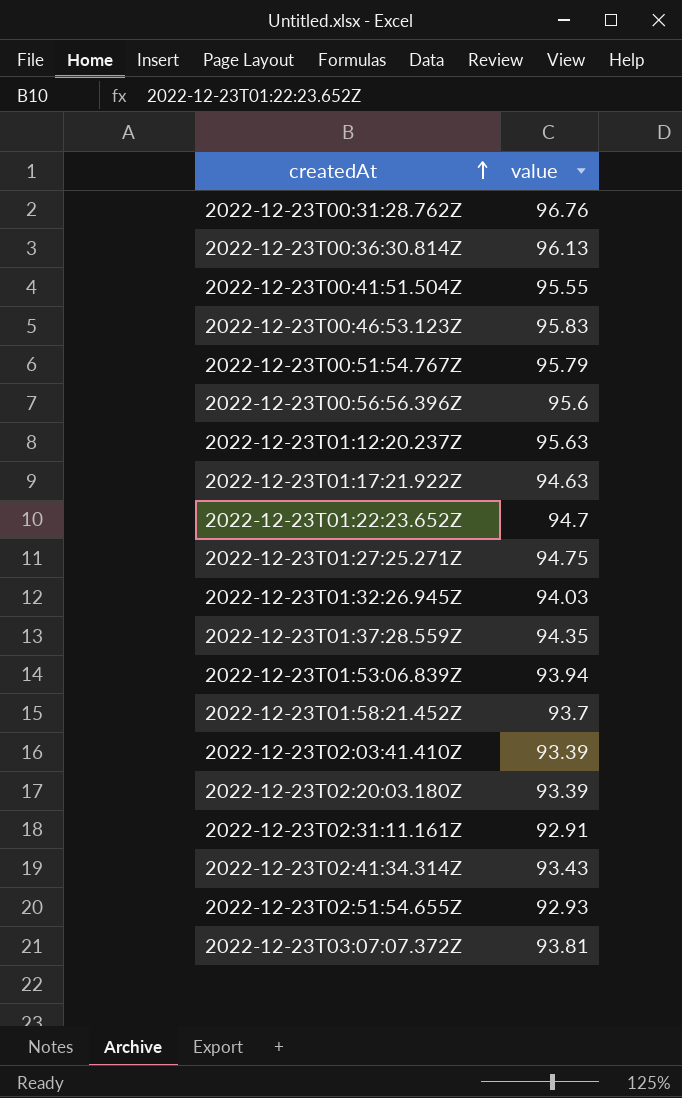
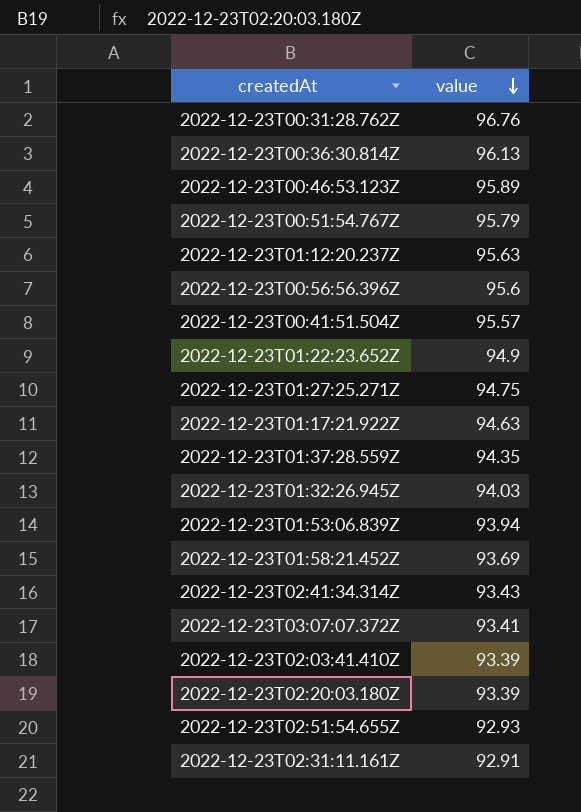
row order: createdAt ascending -> value descending
2022-12-23T00:46:53.123Z | value: 95.83 -> 95.89
2022-12-23T00:41:51.504Z | value: 95.55 -> 95.57
2022-12-23T01:22:23.652Z | value: 94.7 -> 94.9
2022-12-23T01:58:21.452Z | value: 93.7 -> 93.69
2022-12-23T03:07:07.372Z | value: 93.81 -> 93.41

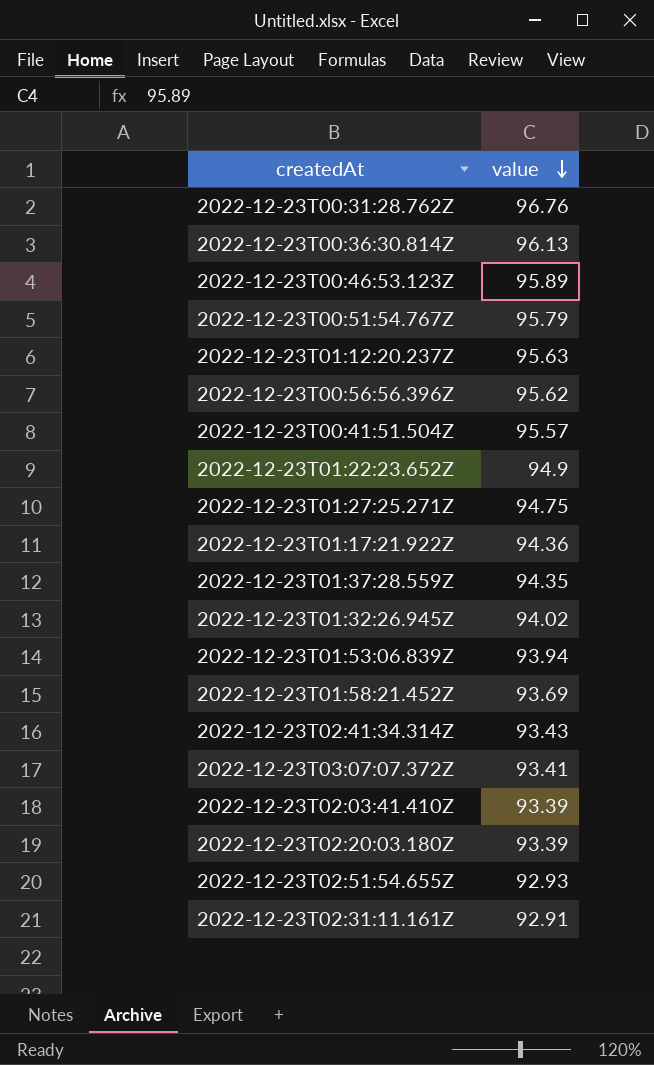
2022-12-23T00:56:56.396Z | value: 95.6 -> 95.62
2022-12-23T01:17:21.922Z | value: 94.63 -> 94.36
2022-12-23T01:32:26.945Z | value: 94.03 -> 94.02

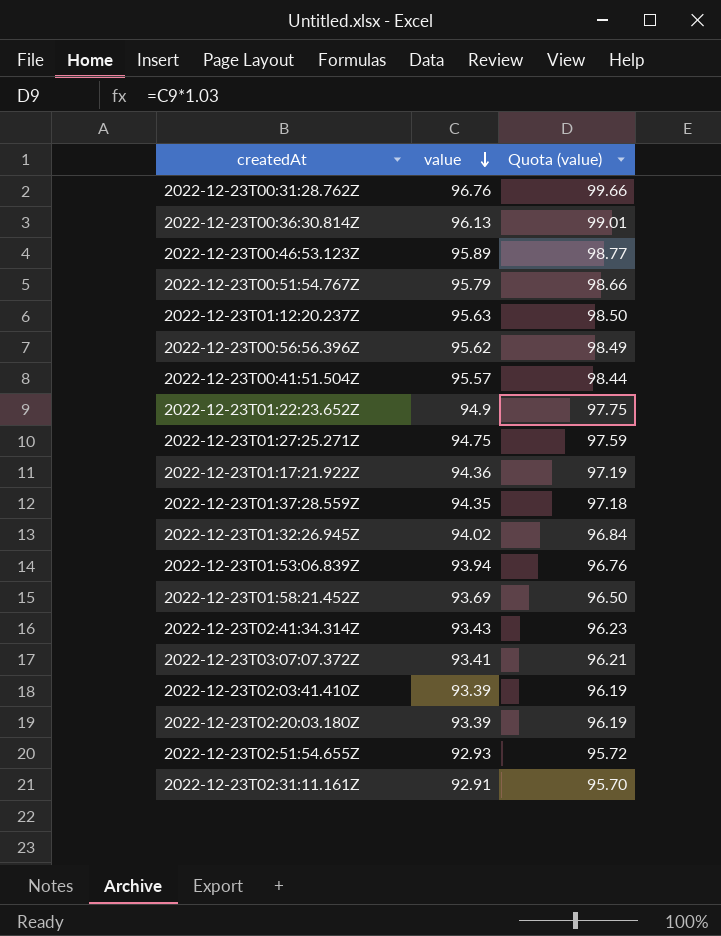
column Quota (value) | formula: none -> [value] * 1.03

